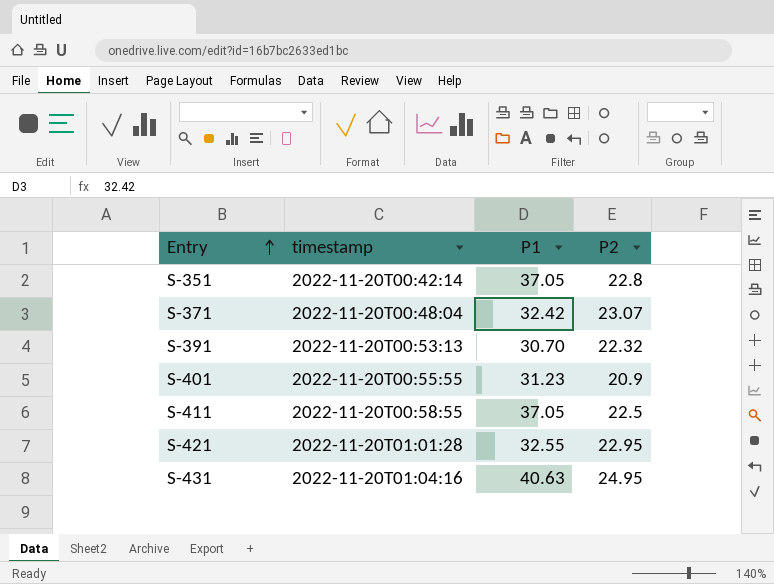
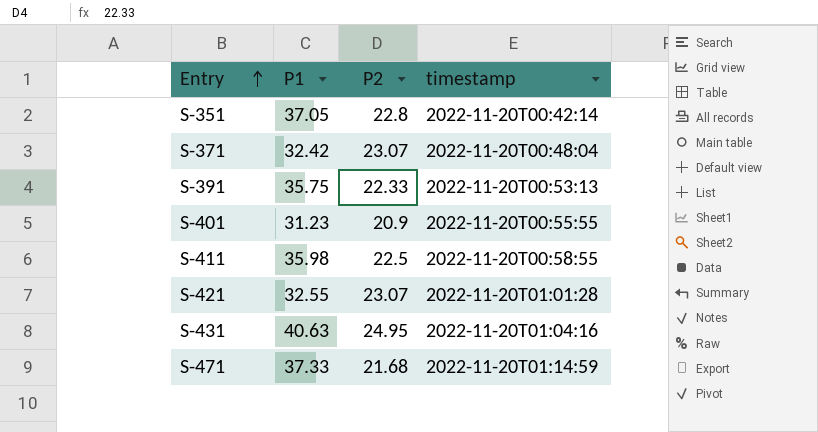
column timestamp | position: 2 -> 4
S-391 | P1: 30.70 -> 35.75
S-391 | P2: 22.32 -> 22.33
S-411 | P1: 37.05 -> 35.98
S-421 | P2: 22.95 -> 23.07
row S-471: none -> 37.33 | 21.68 | 2022-11-20T01:14:59

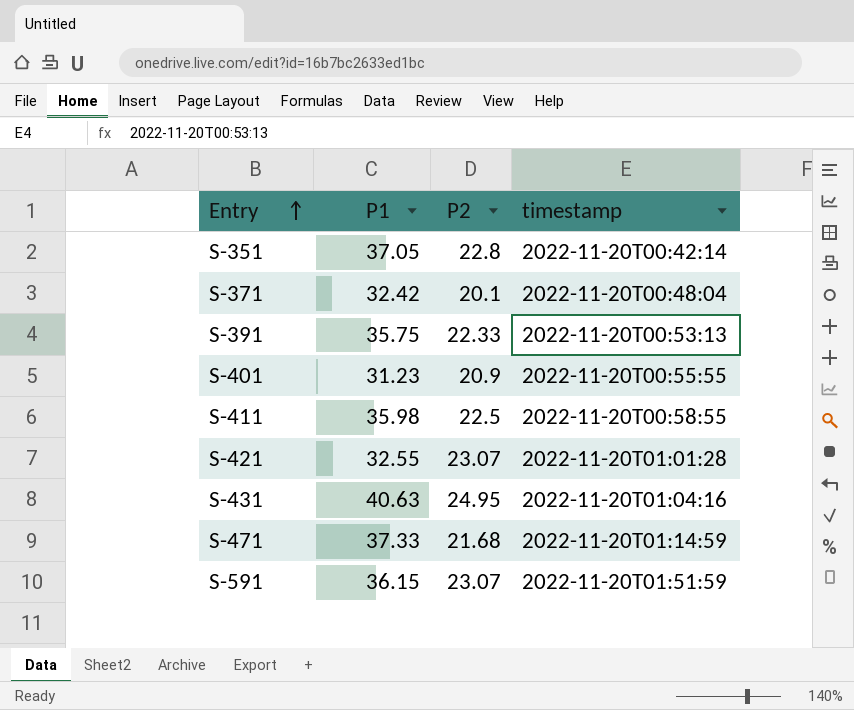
S-371 | P2: 23.07 -> 20.1
row S-591: none -> 36.15 | 23.07 | 2022-11-20T01:51:59

